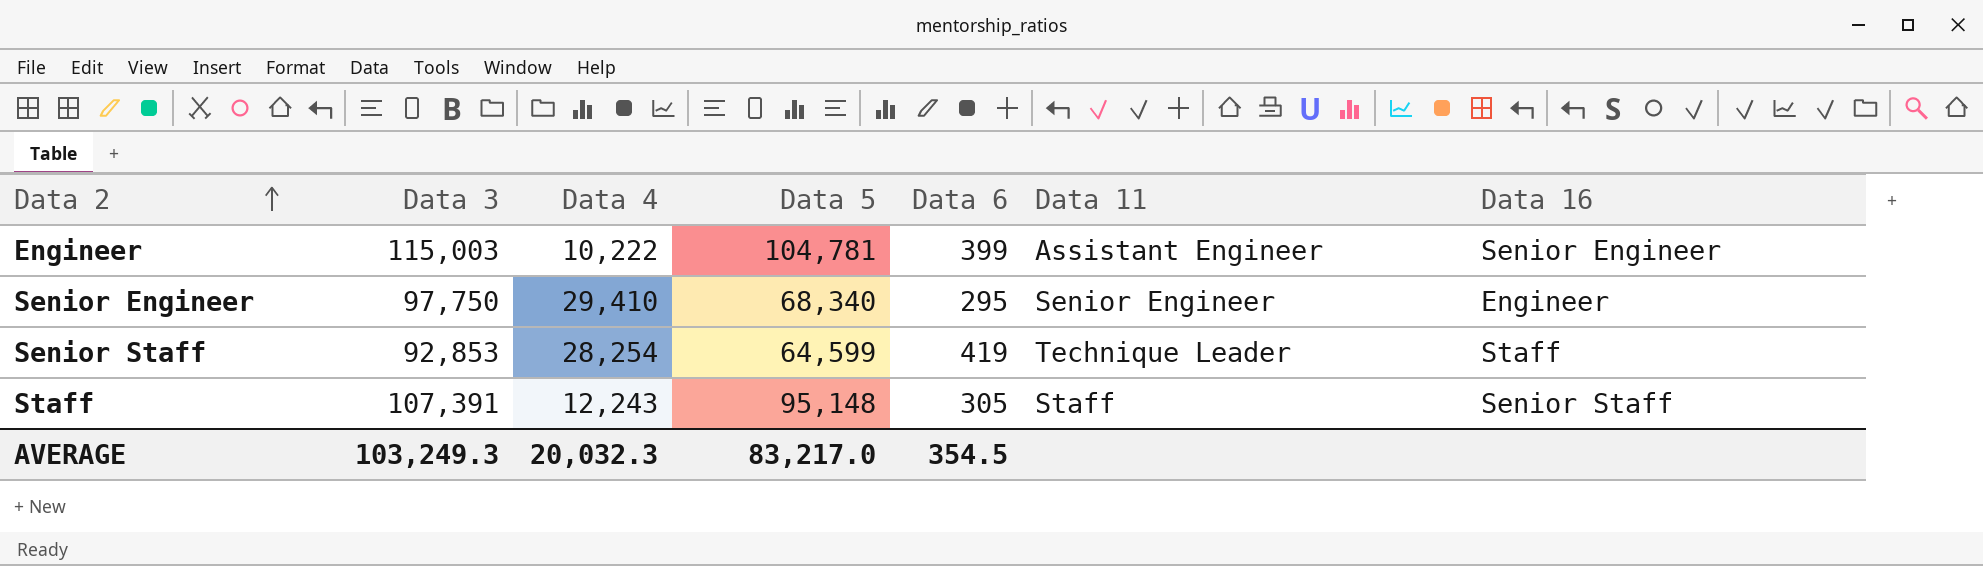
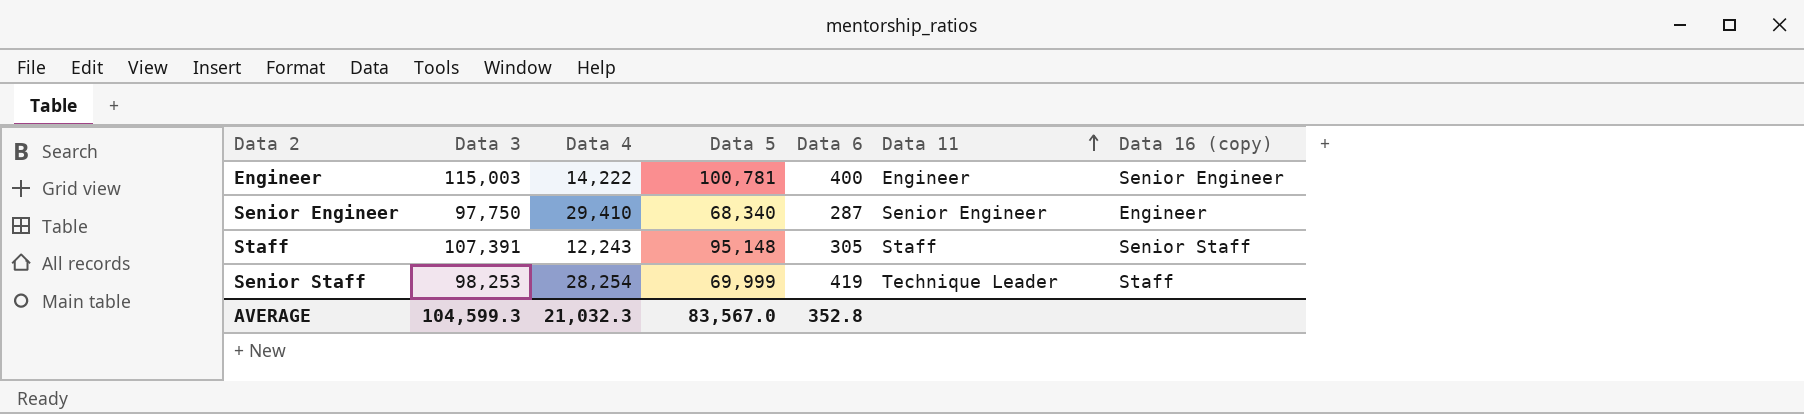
row order: Data 2 ascending -> Data 11 ascending
column name: Data 16 -> Data 16 (copy)
Engineer | Data 4: 10,222 -> 14,222
Engineer | Data 5: 104,781 -> 100,781
Engineer | Data 6: 399 -> 400
Engineer | Data 11: Assistant Engineer -> Engineer
Senior Engineer | Data 6: 295 -> 287
Senior Staff | Data 3: 92,853 -> 98,253
Senior Staff | Data 5: 64,599 -> 69,999
AVERAGE | Data 3: 103,249.3 -> 104,599.3
AVERAGE | Data 4: 20,032.3 -> 21,032.3
AVERAGE | Data 5: 83,217.0 -> 83,567.0
AVERAGE | Data 6: 354.5 -> 352.8

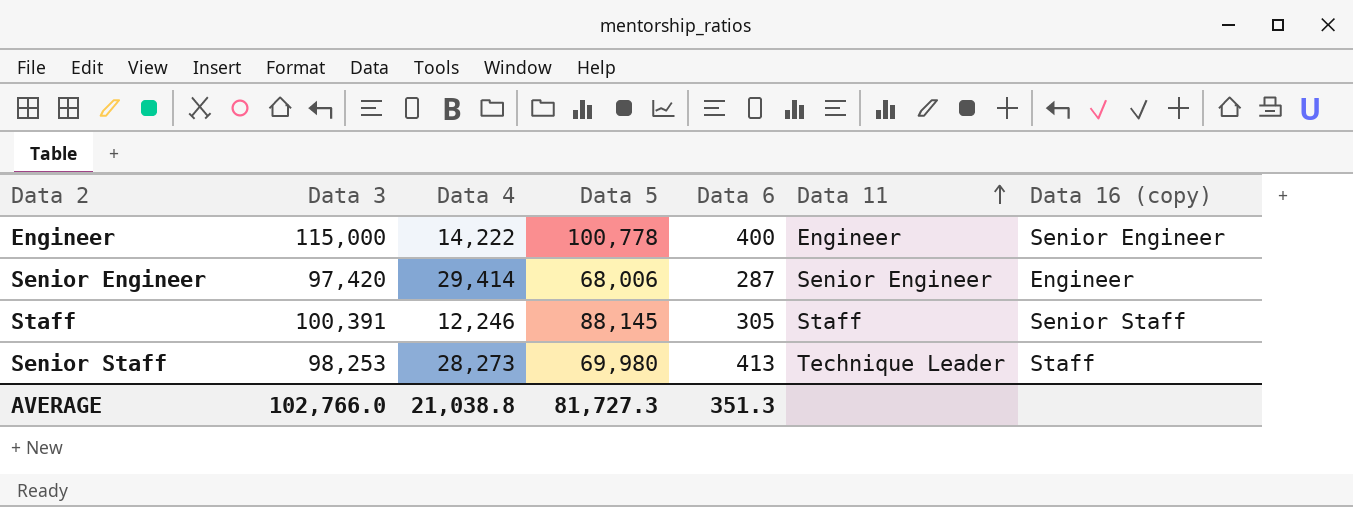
Engineer | Data 3: 115,003 -> 115,000
Engineer | Data 5: 100,781 -> 100,778
Senior Engineer | Data 3: 97,750 -> 97,420
Senior Engineer | Data 4: 29,410 -> 29,414
Senior Engineer | Data 5: 68,340 -> 68,006
Staff | Data 3: 107,391 -> 100,391
Staff | Data 4: 12,243 -> 12,246
Staff | Data 5: 95,148 -> 88,145
Senior Staff | Data 4: 28,254 -> 28,273
Senior Staff | Data 5: 69,999 -> 69,980
Senior Staff | Data 6: 419 -> 413
AVERAGE | Data 3: 104,599.3 -> 102,766.0
AVERAGE | Data 4: 21,032.3 -> 21,038.8
AVERAGE | Data 5: 83,567.0 -> 81,727.3
AVERAGE | Data 6: 352.8 -> 351.3

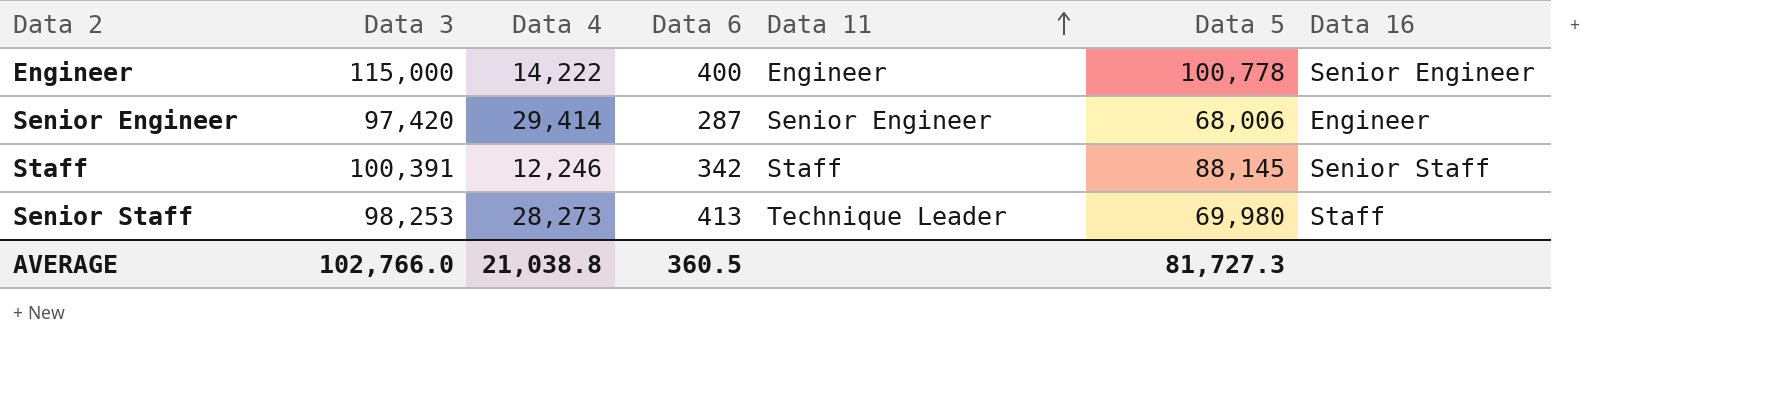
column Data 5 | position: 4 -> 6
column name: Data 16 (copy) -> Data 16
Staff | Data 6: 305 -> 342
AVERAGE | Data 6: 351.3 -> 360.5

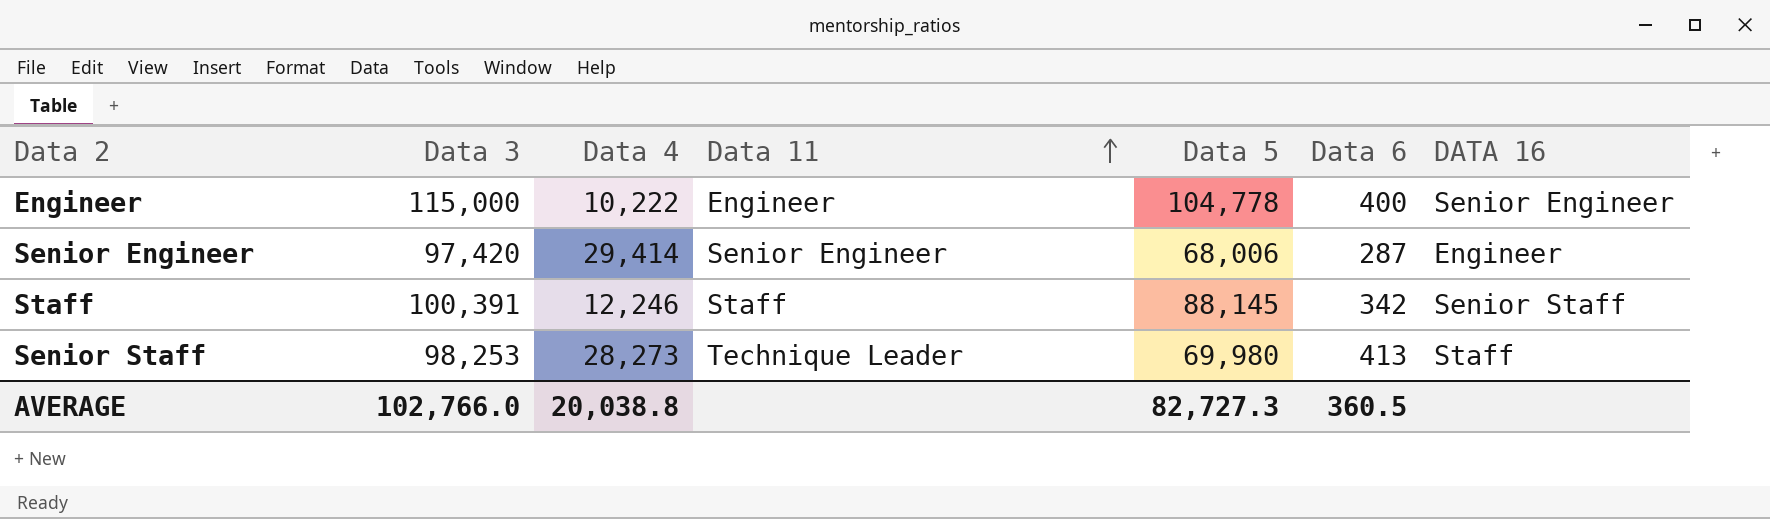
column Data 6 | position: 4 -> 6
column name: Data 16 -> DATA 16
Engineer | Data 4: 14,222 -> 10,222
Engineer | Data 5: 100,778 -> 104,778
AVERAGE | Data 4: 21,038.8 -> 20,038.8
AVERAGE | Data 5: 81,727.3 -> 82,727.3

